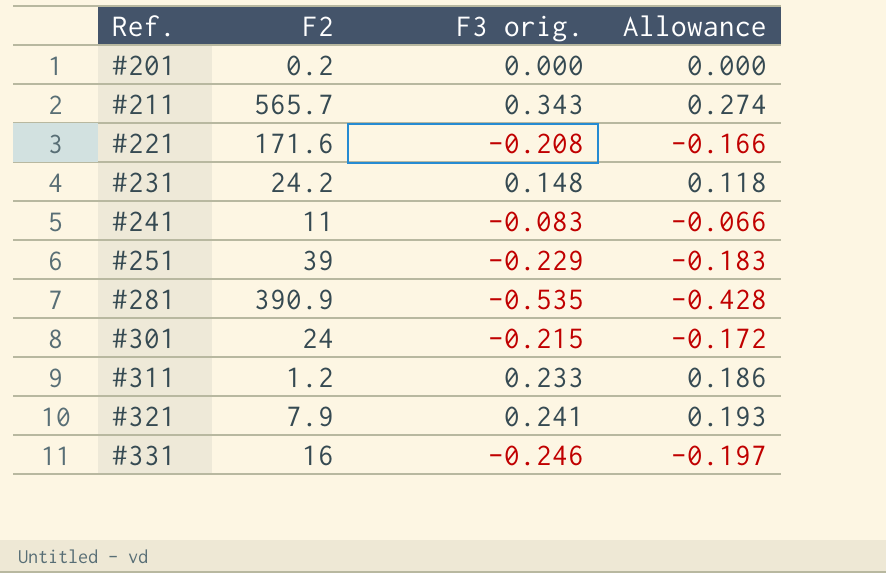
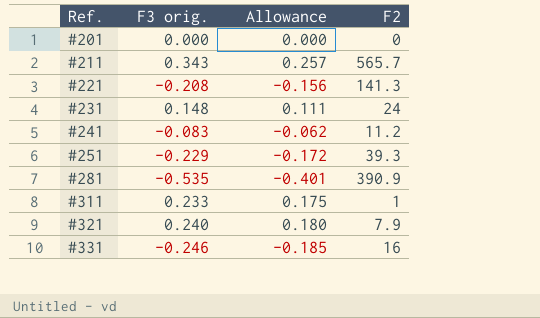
column Allowance | formula: [F3 orig.] * 0.8 -> [F3 orig.] * 0.75
column F2 | position: 2 -> 4
row #301: 24 | -0.215 | -0.172 -> none
#201 | F2: 0.2 -> 0
#221 | F2: 171.6 -> 141.3
#231 | F2: 24.2 -> 24
#241 | F2: 11 -> 11.2
#251 | F2: 39 -> 39.3
#311 | F2: 1.2 -> 1
#321 | F3 orig.: 0.241 -> 0.240

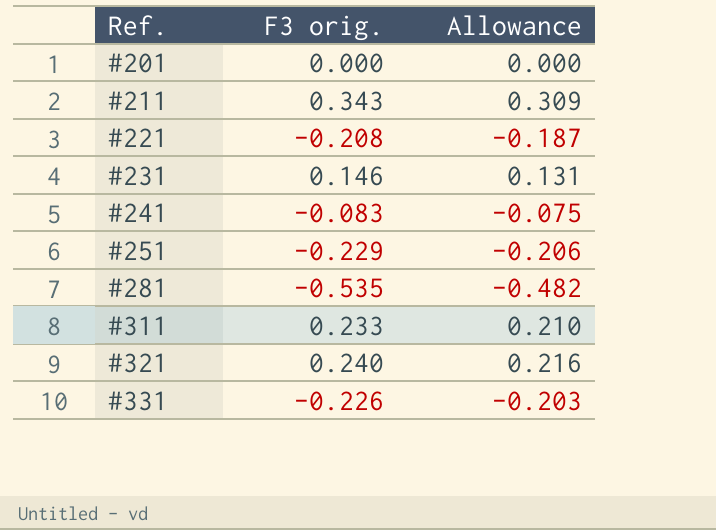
column F2 | position: 4 -> none
column Allowance | formula: [F3 orig.] * 0.75 -> [F3 orig.] * 0.9
#231 | F3 orig.: 0.148 -> 0.146
#331 | F3 orig.: -0.246 -> -0.226

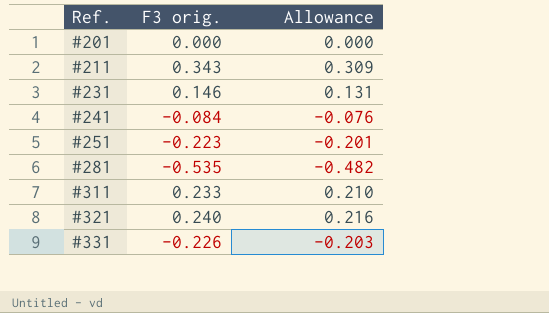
row #221: -0.208 | -0.187 -> none
#241 | F3 orig.: -0.083 -> -0.084
#241 | Allowance: -0.075 -> -0.076
#251 | F3 orig.: -0.229 -> -0.223
#251 | Allowance: -0.206 -> -0.201

